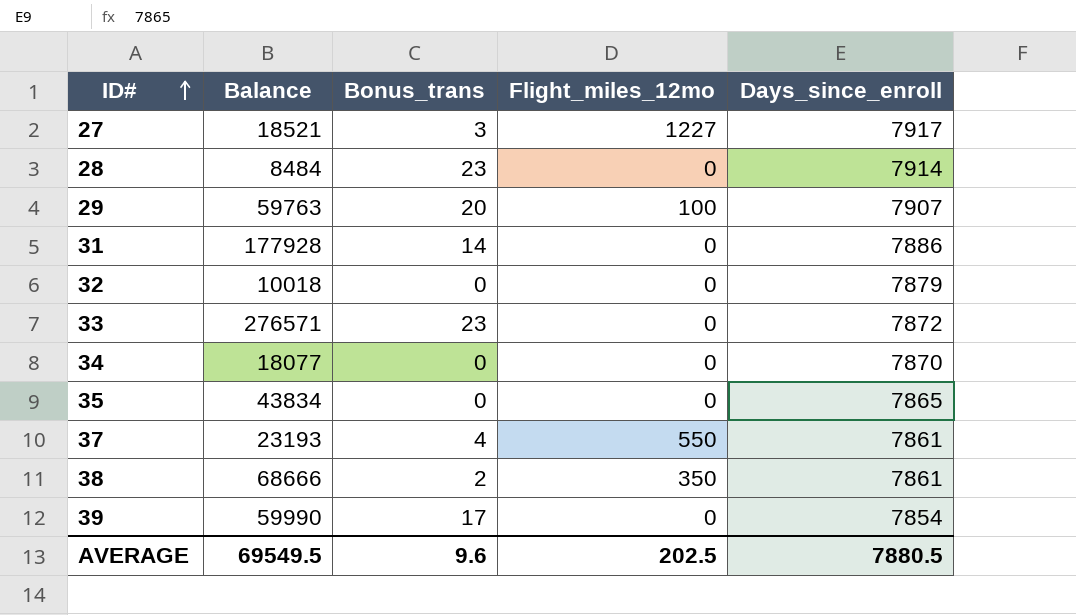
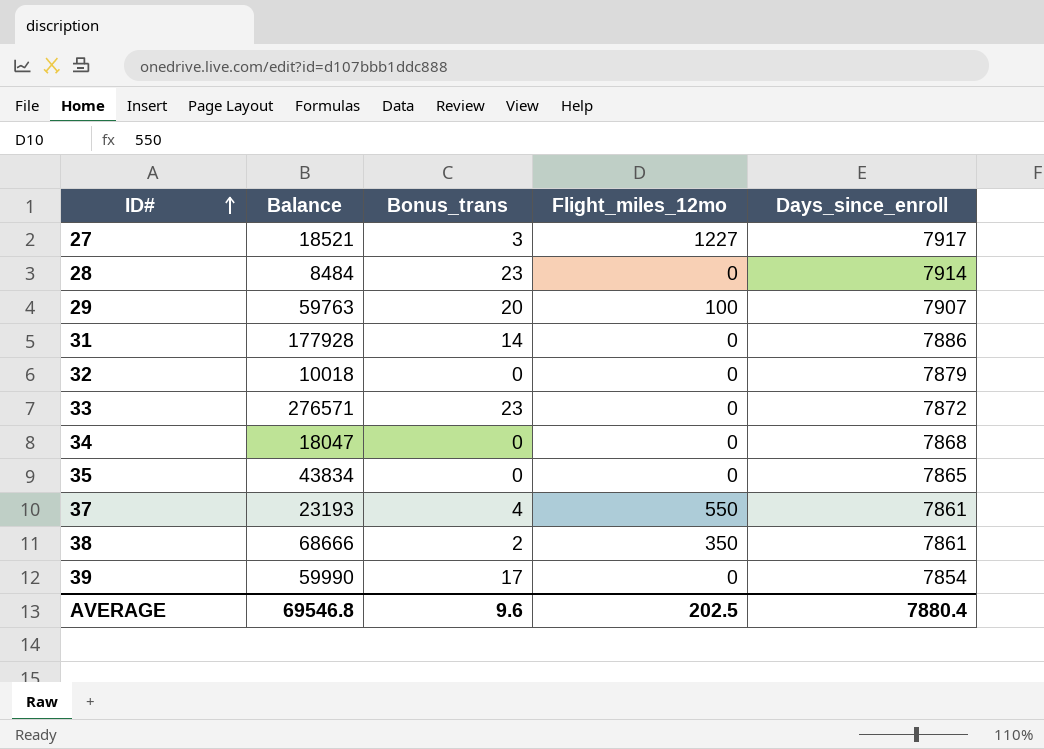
34 | Balance: 18077 -> 18047
34 | Days_since_enroll: 7870 -> 7868
AVERAGE | Balance: 69549.5 -> 69546.8
AVERAGE | Days_since_enroll: 7880.5 -> 7880.4

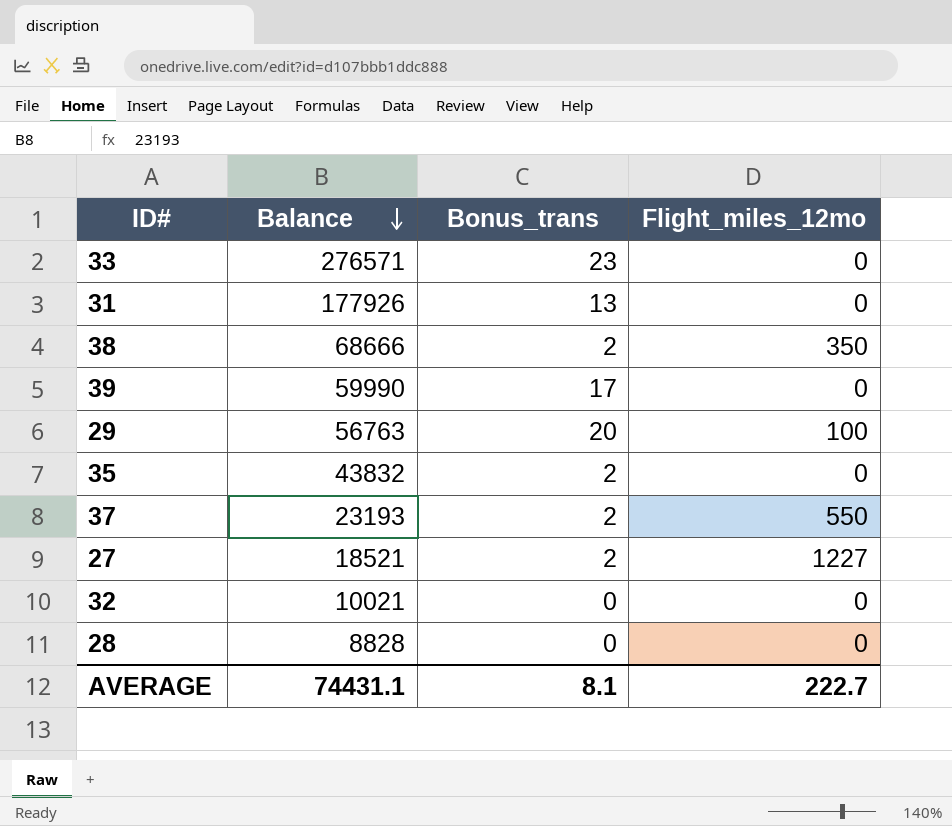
row order: ID# ascending -> Balance descending
column Days_since_enroll | position: 5 -> none
row 34: 18047 | 0 | 0 | 7868 -> none
31 | Balance: 177928 -> 177926
31 | Bonus_trans: 14 -> 13
29 | Balance: 59763 -> 56763
35 | Balance: 43834 -> 43832
35 | Bonus_trans: 0 -> 2
37 | Bonus_trans: 4 -> 2
27 | Bonus_trans: 3 -> 2
32 | Balance: 10018 -> 10021
28 | Balance: 8484 -> 8828
28 | Bonus_trans: 23 -> 0
AVERAGE | Balance: 69546.8 -> 74431.1
AVERAGE | Bonus_trans: 9.6 -> 8.1
AVERAGE | Flight_miles_12mo: 202.5 -> 222.7

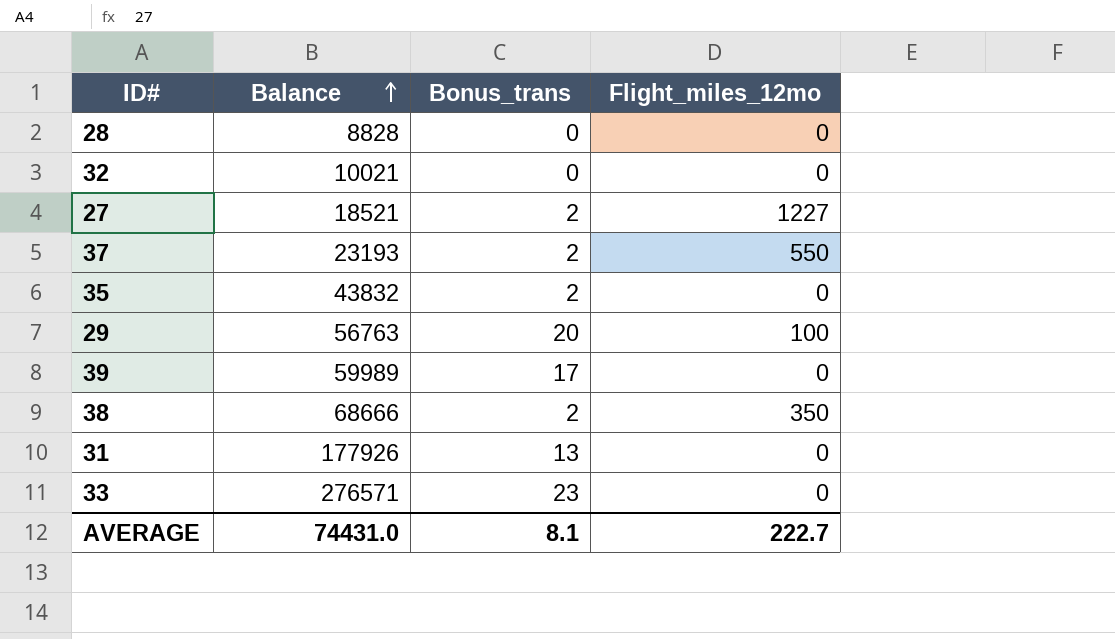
row order: Balance descending -> Balance ascending
39 | Balance: 59990 -> 59989
AVERAGE | Balance: 74431.1 -> 74431.0

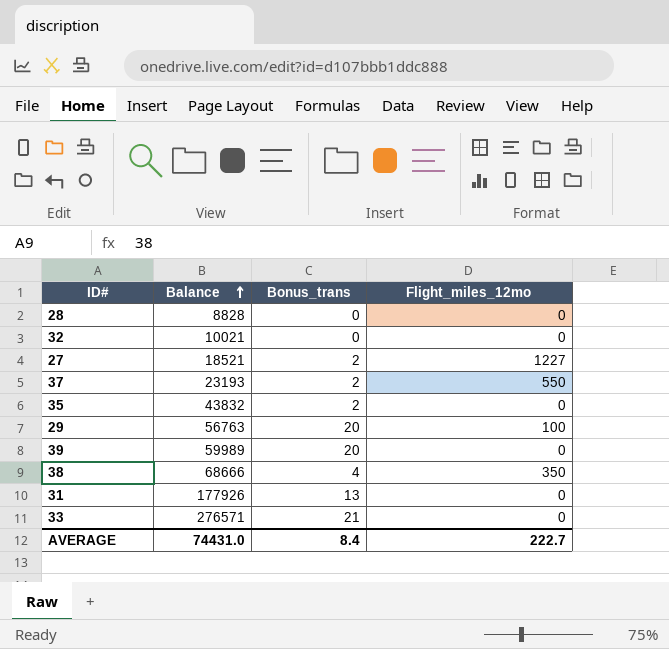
39 | Bonus_trans: 17 -> 20
38 | Bonus_trans: 2 -> 4
33 | Bonus_trans: 23 -> 21
AVERAGE | Bonus_trans: 8.1 -> 8.4

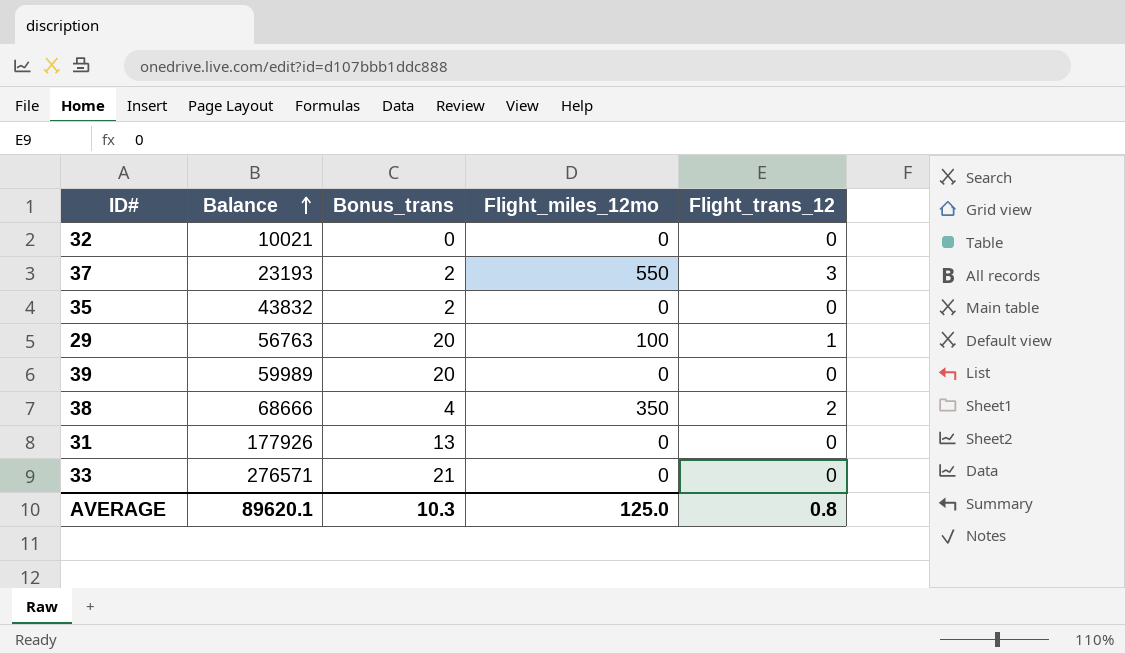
column Flight_trans_12 | position: none -> 5
row 28: 8828 | 0 | 0 -> none
row 27: 18521 | 2 | 1227 -> none
AVERAGE | Balance: 74431.0 -> 89620.1
AVERAGE | Bonus_trans: 8.4 -> 10.3
AVERAGE | Flight_miles_12mo: 222.7 -> 125.0

